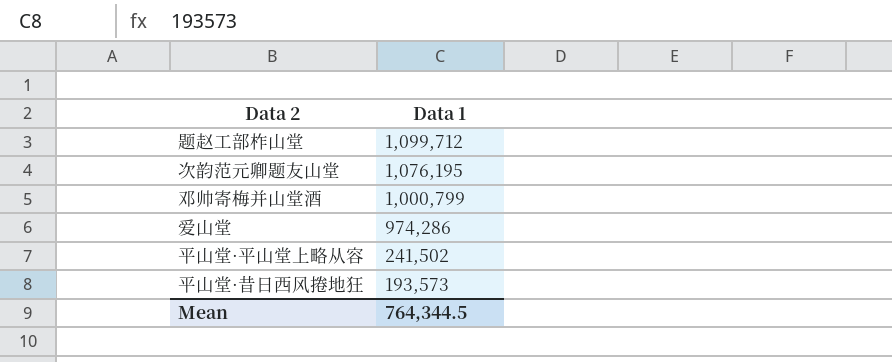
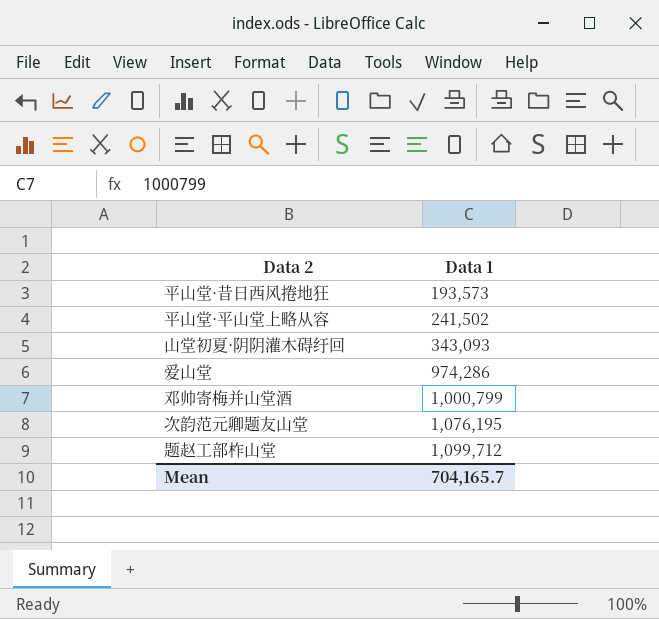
row order: Data 1 descending -> Data 1 ascending
row 山堂初夏·阴阴灌木碍纡回: none -> 343,093
Mean | Data 1: 764,344.5 -> 704,165.7

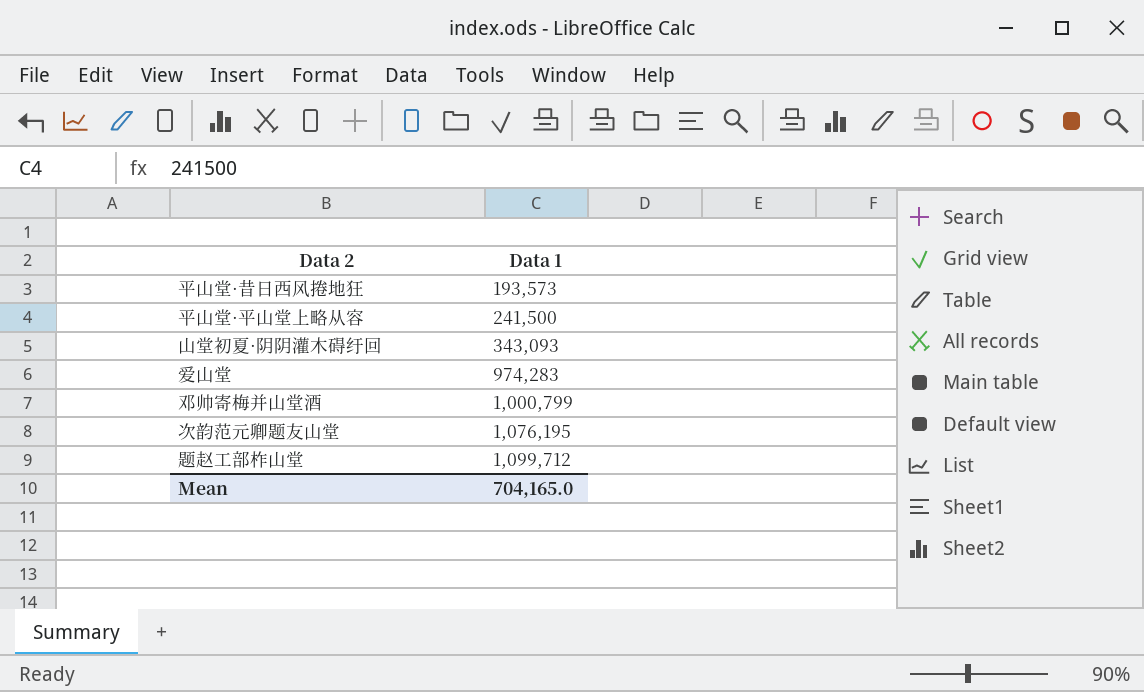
平山堂·平山堂上略从容 | Data 1: 241,502 -> 241,500
爱山堂 | Data 1: 974,286 -> 974,283
Mean | Data 1: 704,165.7 -> 704,165.0

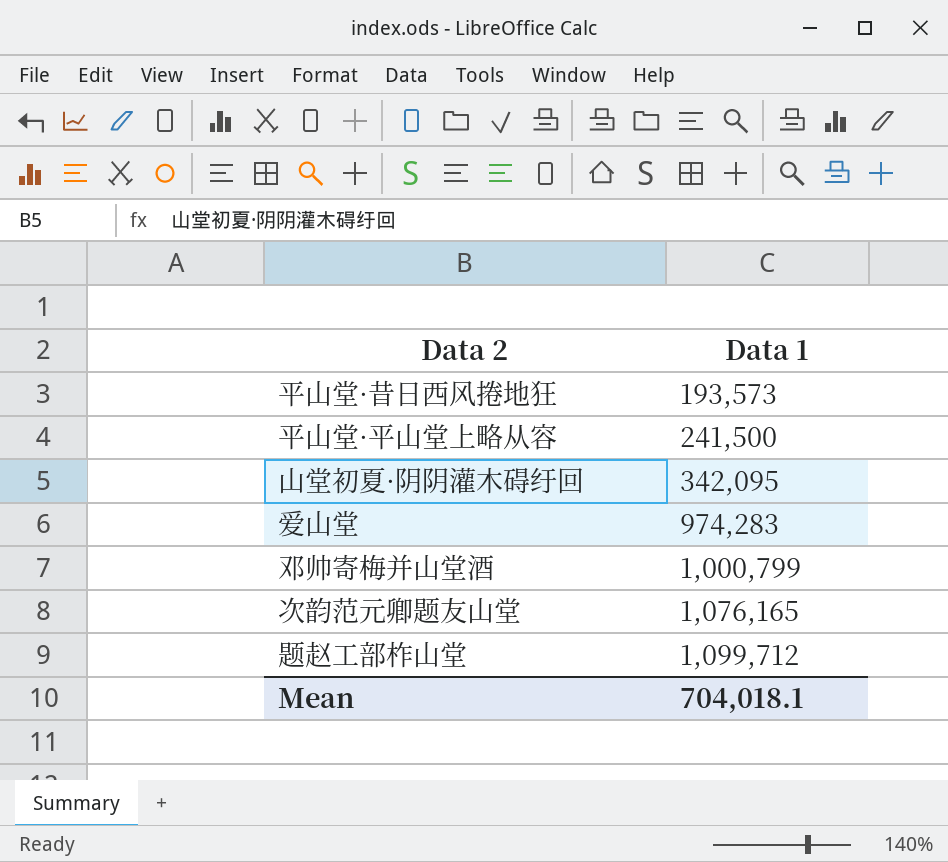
山堂初夏·阴阴灌木碍纡回 | Data 1: 343,093 -> 342,095
次韵范元卿题友山堂 | Data 1: 1,076,195 -> 1,076,165
Mean | Data 1: 704,165.0 -> 704,018.1

